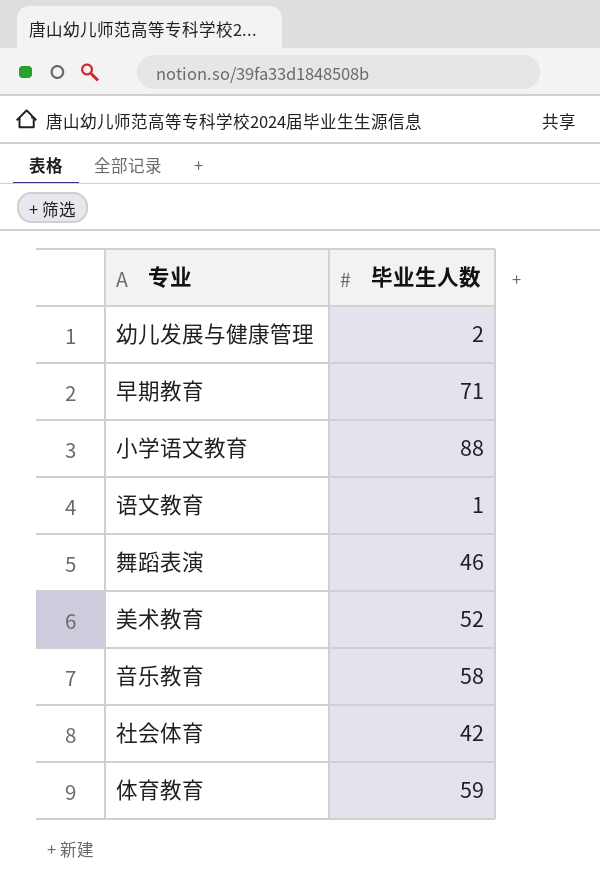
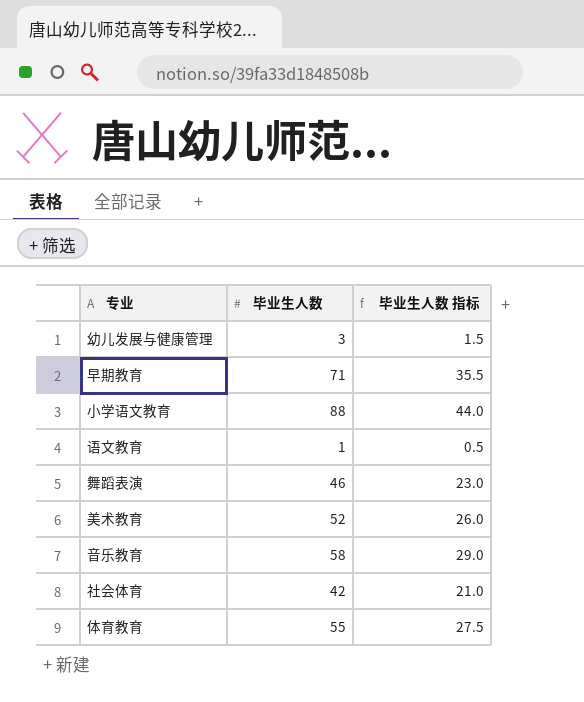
column 毕业生人数 指标 | formula: none -> [毕业生人数] * 0.5
幼儿发展与健康管理 | 毕业生人数: 2 -> 3
体育教育 | 毕业生人数: 59 -> 55

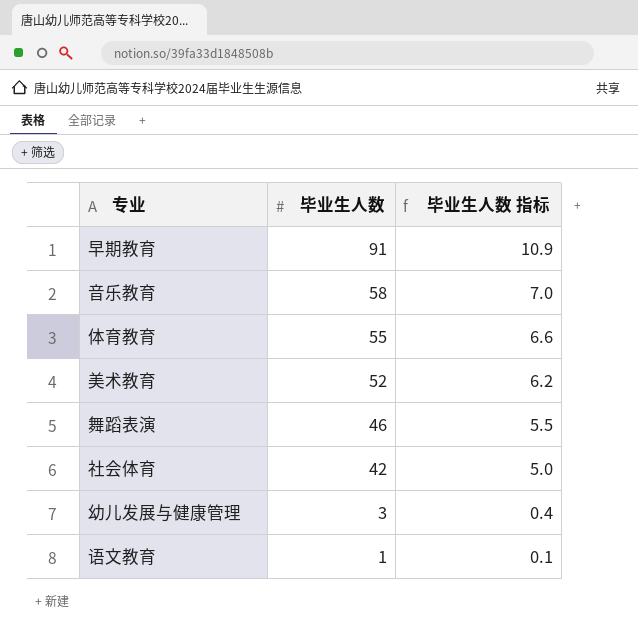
row order: none -> 毕业生人数 descending
column 毕业生人数 指标 | formula: [毕业生人数] * 0.5 -> [毕业生人数] * 0.12
row 小学语文教育: 88 | 44.0 -> none
早期教育 | 毕业生人数: 71 -> 91

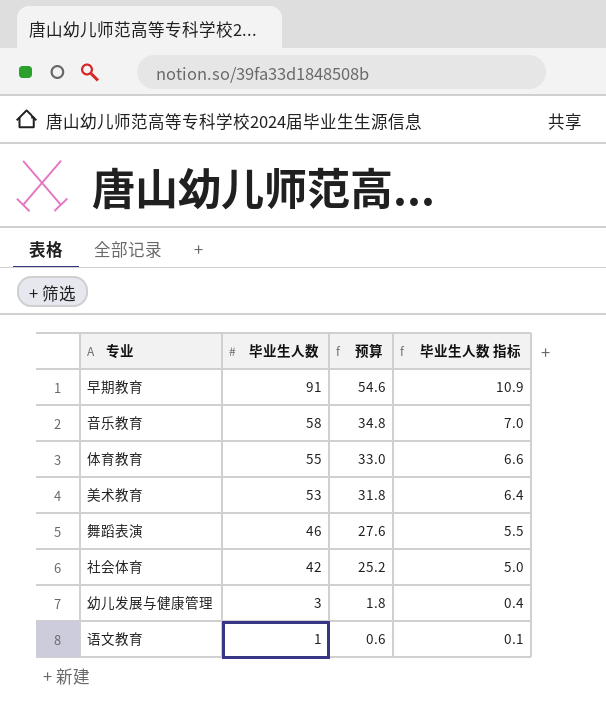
column 预算 | formula: none -> [毕业生人数] * 0.6
美术教育 | 毕业生人数: 52 -> 53
美术教育 | 毕业生人数 指标: 6.2 -> 6.4

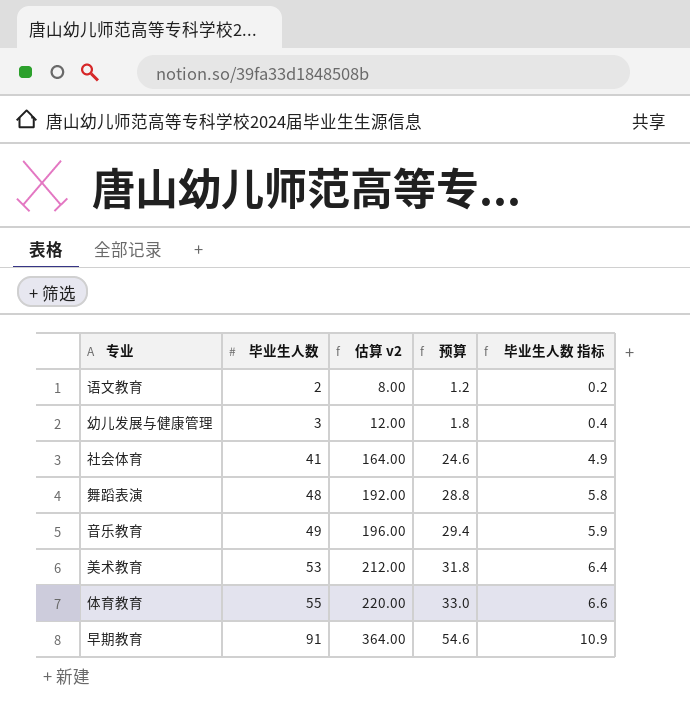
row order: 毕业生人数 descending -> 毕业生人数 ascending
column 估算 v2 | formula: none -> [毕业生人数] * 4
语文教育 | 毕业生人数: 1 -> 2
语文教育 | 预算: 0.6 -> 1.2
语文教育 | 毕业生人数 指标: 0.1 -> 0.2
社会体育 | 毕业生人数: 42 -> 41
社会体育 | 预算: 25.2 -> 24.6
社会体育 | 毕业生人数 指标: 5.0 -> 4.9
舞蹈表演 | 毕业生人数: 46 -> 48
舞蹈表演 | 预算: 27.6 -> 28.8
舞蹈表演 | 毕业生人数 指标: 5.5 -> 5.8
音乐教育 | 毕业生人数: 58 -> 49
音乐教育 | 预算: 34.8 -> 29.4
音乐教育 | 毕业生人数 指标: 7.0 -> 5.9

